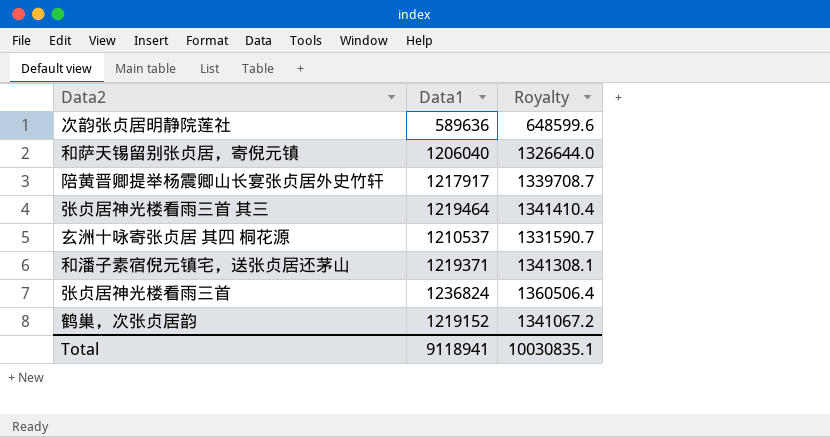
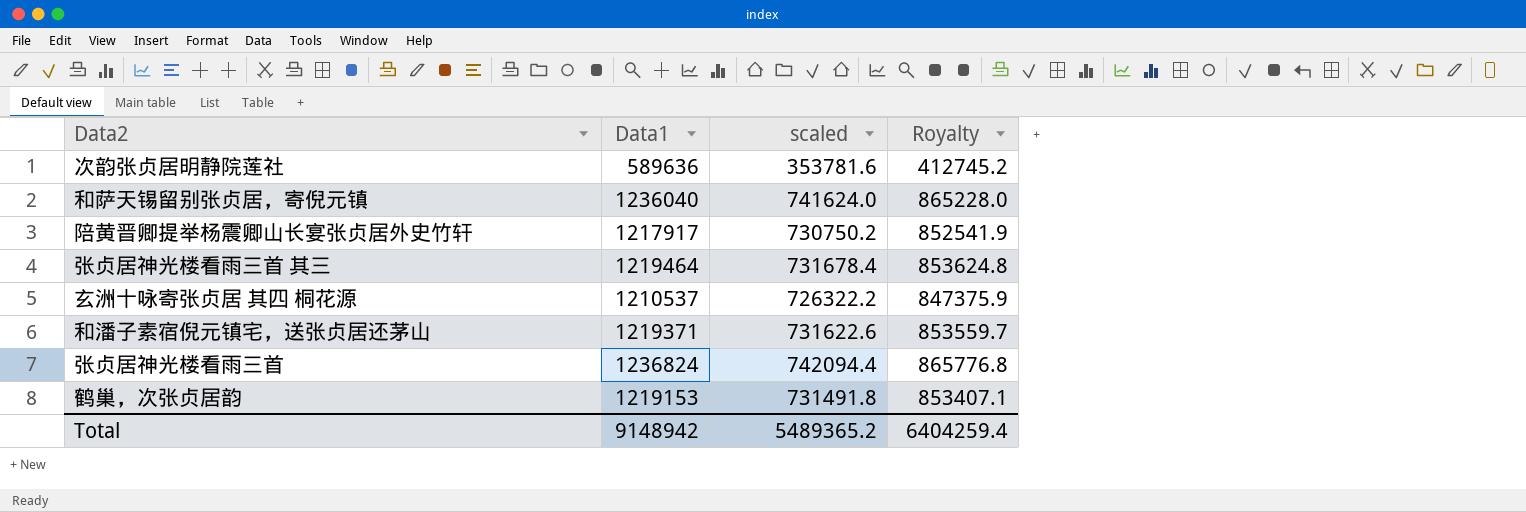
column scaled | formula: none -> [Data1] * 0.6
column Royalty | formula: [Data1] * 1.1 -> [Data1] * 0.7
和萨天锡留别张贞居，寄倪元镇 | Data1: 1206040 -> 1236040
鹤巢，次张贞居韵 | Data1: 1219152 -> 1219153
Total | Data1: 9118941 -> 9148942
Total | Royalty: 10030835.1 -> 6404259.4

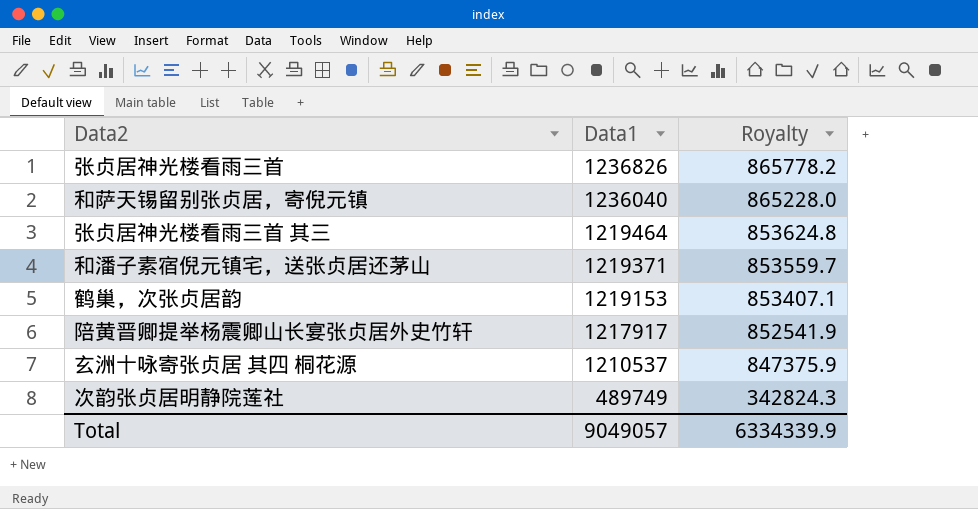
row order: none -> Data1 descending
column scaled | formula: [Data1] * 0.6 -> none
张贞居神光楼看雨三首 | Data1: 1236824 -> 1236826
张贞居神光楼看雨三首 | Royalty: 865776.8 -> 865778.2
次韵张贞居明静院莲社 | Data1: 589636 -> 489749
次韵张贞居明静院莲社 | Royalty: 412745.2 -> 342824.3
Total | Data1: 9148942 -> 9049057
Total | Royalty: 6404259.4 -> 6334339.9

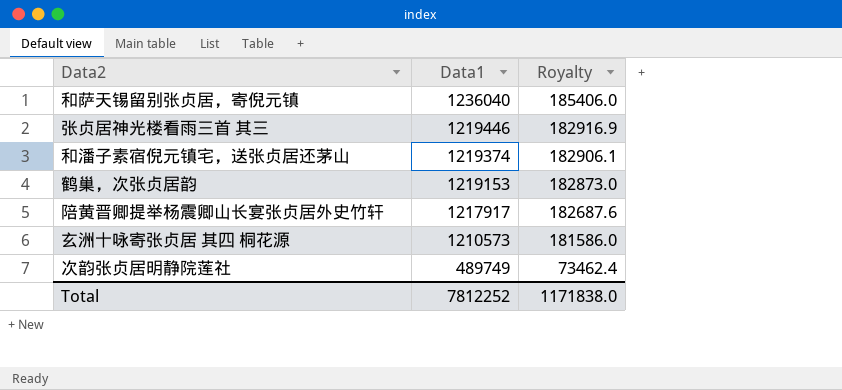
column Royalty | formula: [Data1] * 0.7 -> [Data1] * 0.15
row 张贞居神光楼看雨三首: 1236826 | 865778.2 -> none
张贞居神光楼看雨三首 其三 | Data1: 1219464 -> 1219446
和潘子素宿倪元镇宅，送张贞居还茅山 | Data1: 1219371 -> 1219374
玄洲十咏寄张贞居 其四 桐花源 | Data1: 1210537 -> 1210573
Total | Data1: 9049057 -> 7812252
Total | Royalty: 6334339.9 -> 1171838.0

